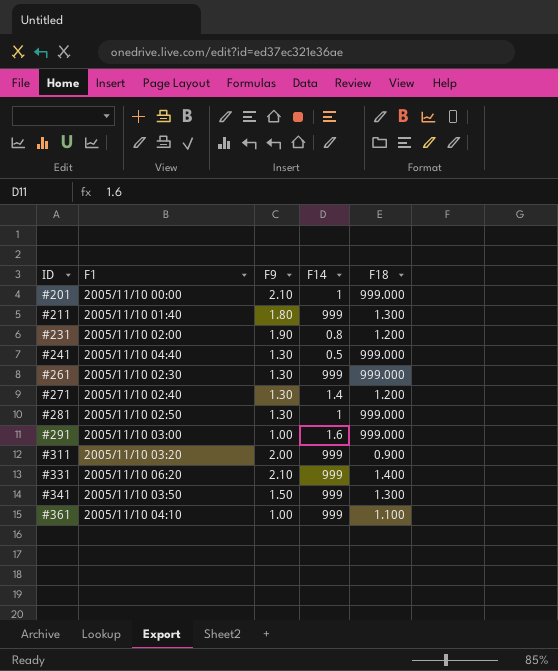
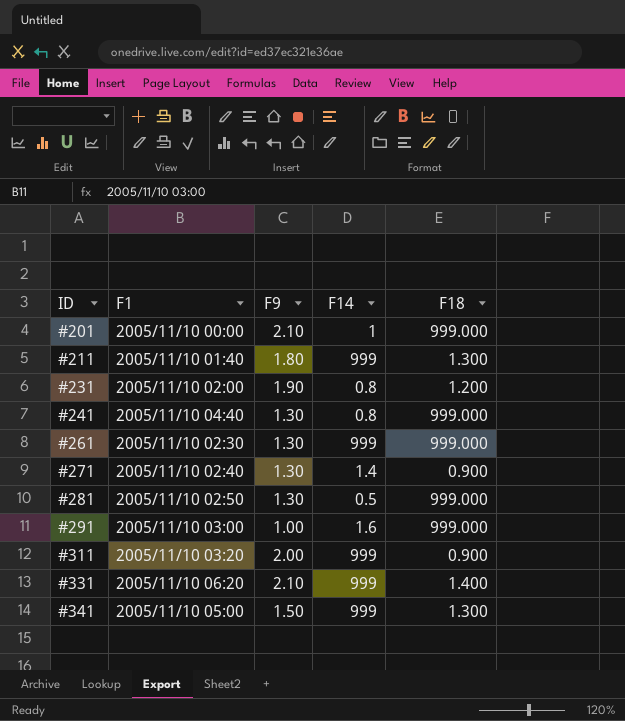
row #361: 2005/11/10 04:10 | 1.00 | 999 | 1.100 -> none
#241 | F14: 0.5 -> 0.8
#271 | F18: 1.200 -> 0.900
#281 | F14: 1 -> 0.5
#341 | F1: 2005/11/10 03:50 -> 2005/11/10 05:00

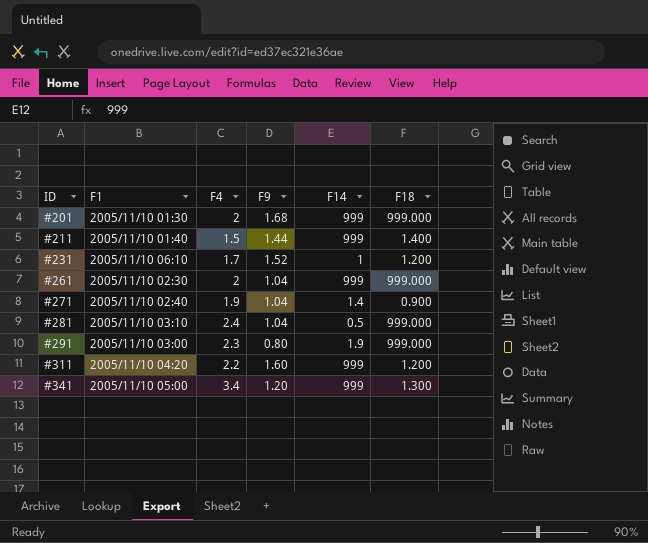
column F4 | position: none -> 3
row #241: 2005/11/10 04:40 | 1.30 | 0.8 | 999.000 -> none
row #331: 2005/11/10 06:20 | 2.10 | 999 | 1.400 -> none
#201 | F1: 2005/11/10 00:00 -> 2005/11/10 01:30
#201 | F9: 2.10 -> 1.68
#201 | F14: 1 -> 999
#211 | F9: 1.80 -> 1.44
#211 | F18: 1.300 -> 1.400
#231 | F1: 2005/11/10 02:00 -> 2005/11/10 06:10
#231 | F9: 1.90 -> 1.52
#231 | F14: 0.8 -> 1
#261 | F9: 1.30 -> 1.04
#271 | F9: 1.30 -> 1.04
#281 | F1: 2005/11/10 02:50 -> 2005/11/10 03:10
#281 | F9: 1.30 -> 1.04
#291 | F9: 1.00 -> 0.80
#291 | F14: 1.6 -> 1.9
#311 | F1: 2005/11/10 03:20 -> 2005/11/10 04:20
#311 | F9: 2.00 -> 1.60
#311 | F18: 0.900 -> 1.200
#341 | F9: 1.50 -> 1.20

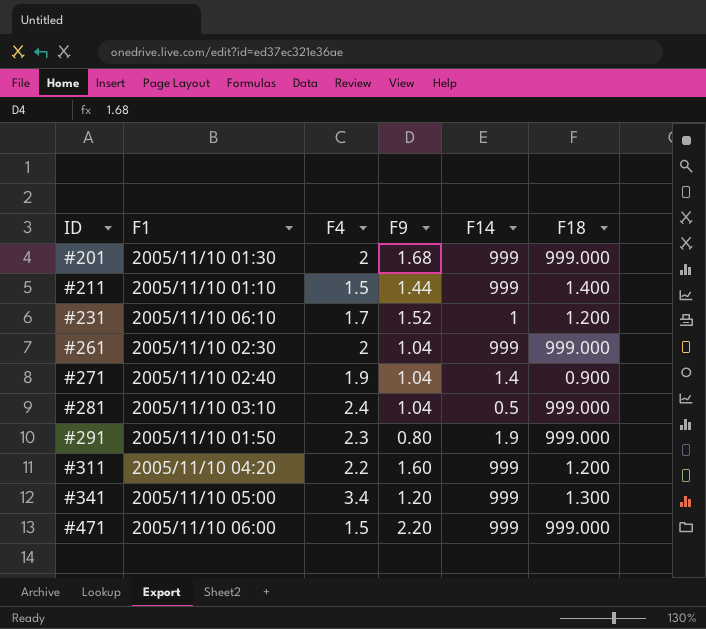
#211 | F1: 2005/11/10 01:40 -> 2005/11/10 01:10
#291 | F1: 2005/11/10 03:00 -> 2005/11/10 01:50
row #471: none -> 2005/11/10 06:00 | 1.5 | 2.20 | 999 | 999.000

